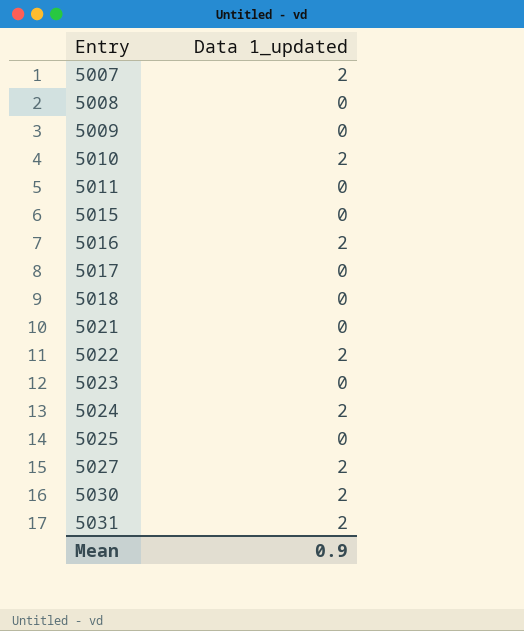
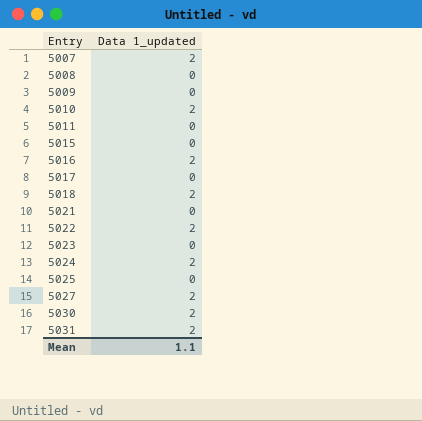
5018 | Data 1_updated: 0 -> 2
Mean | Data 1_updated: 0.9 -> 1.1

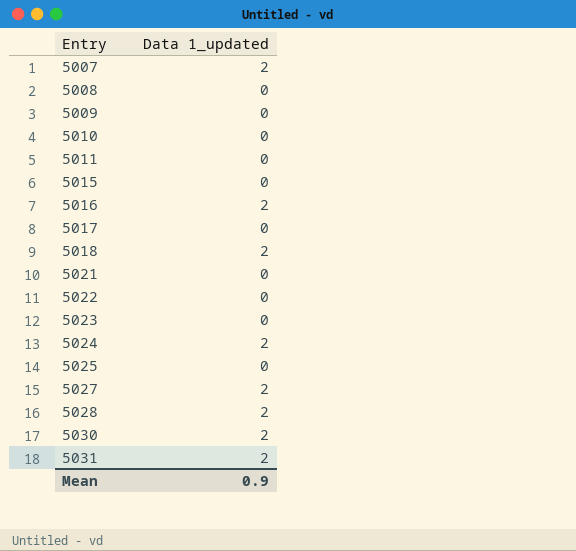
5010 | Data 1_updated: 2 -> 0
5022 | Data 1_updated: 2 -> 0
row 5028: none -> 2
Mean | Data 1_updated: 1.1 -> 0.9

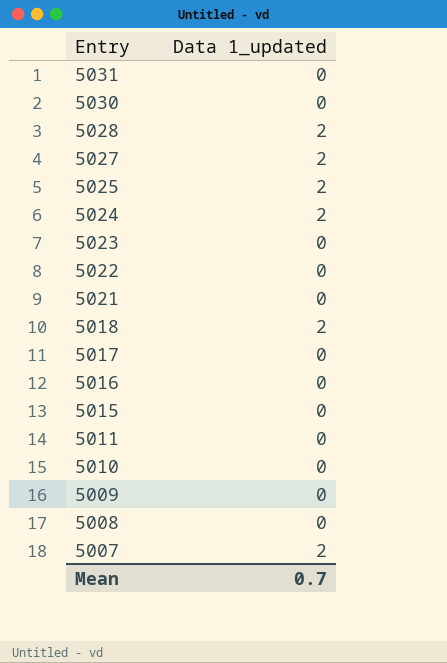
row order: Entry ascending -> Entry descending
5031 | Data 1_updated: 2 -> 0
5030 | Data 1_updated: 2 -> 0
5025 | Data 1_updated: 0 -> 2
5016 | Data 1_updated: 2 -> 0
Mean | Data 1_updated: 0.9 -> 0.7

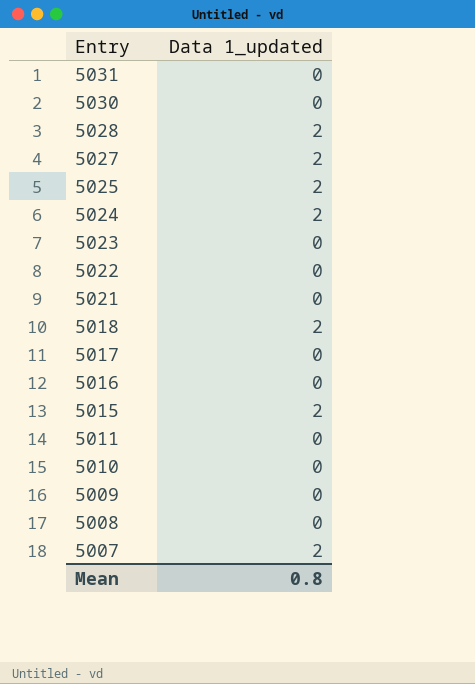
5015 | Data 1_updated: 0 -> 2
Mean | Data 1_updated: 0.7 -> 0.8

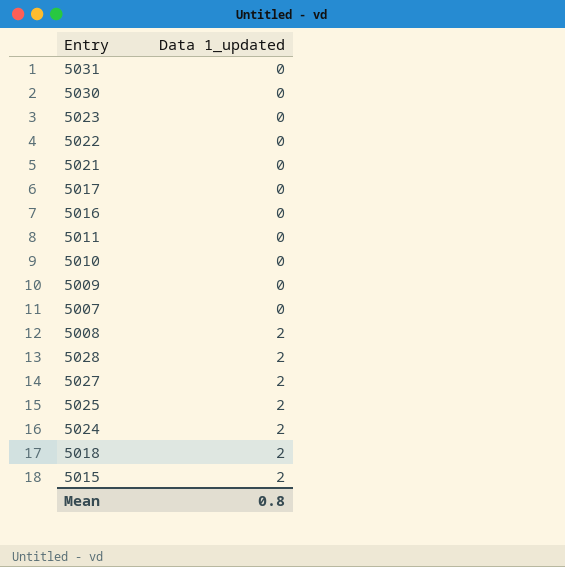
row order: Entry descending -> Data 1_updated ascending
5007 | Data 1_updated: 2 -> 0
5008 | Data 1_updated: 0 -> 2

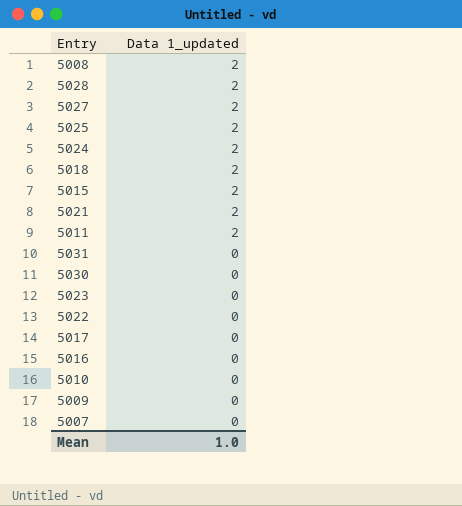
row order: Data 1_updated ascending -> Data 1_updated descending
5021 | Data 1_updated: 0 -> 2
5011 | Data 1_updated: 0 -> 2
Mean | Data 1_updated: 0.8 -> 1.0

